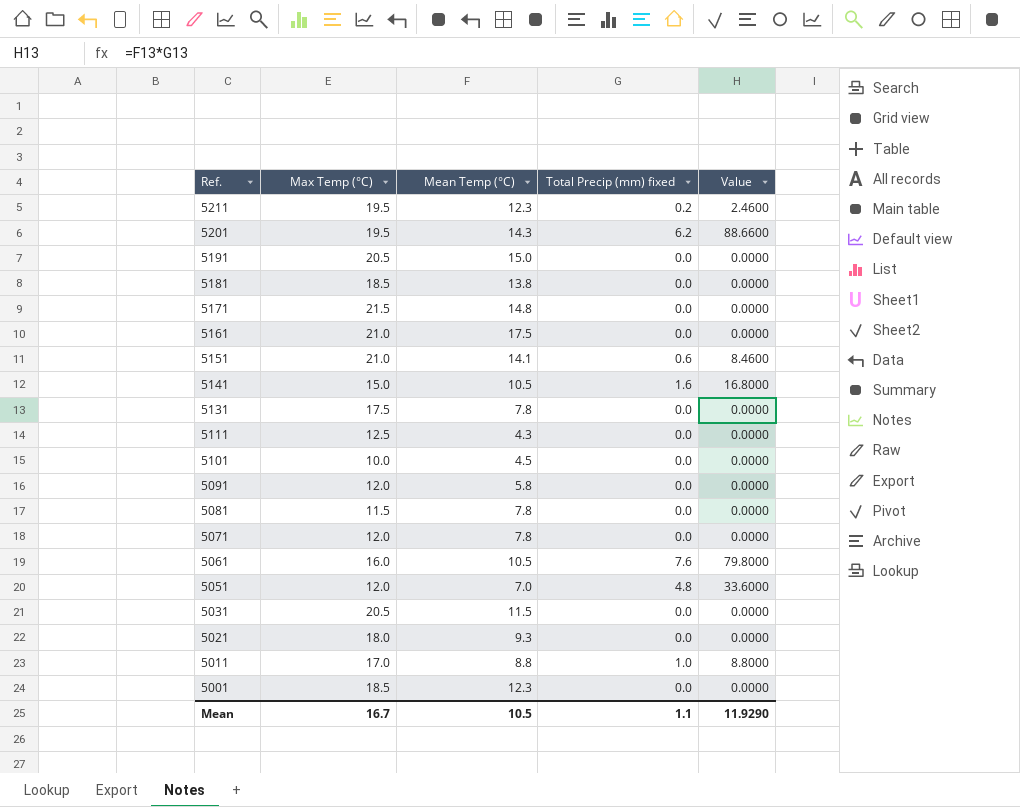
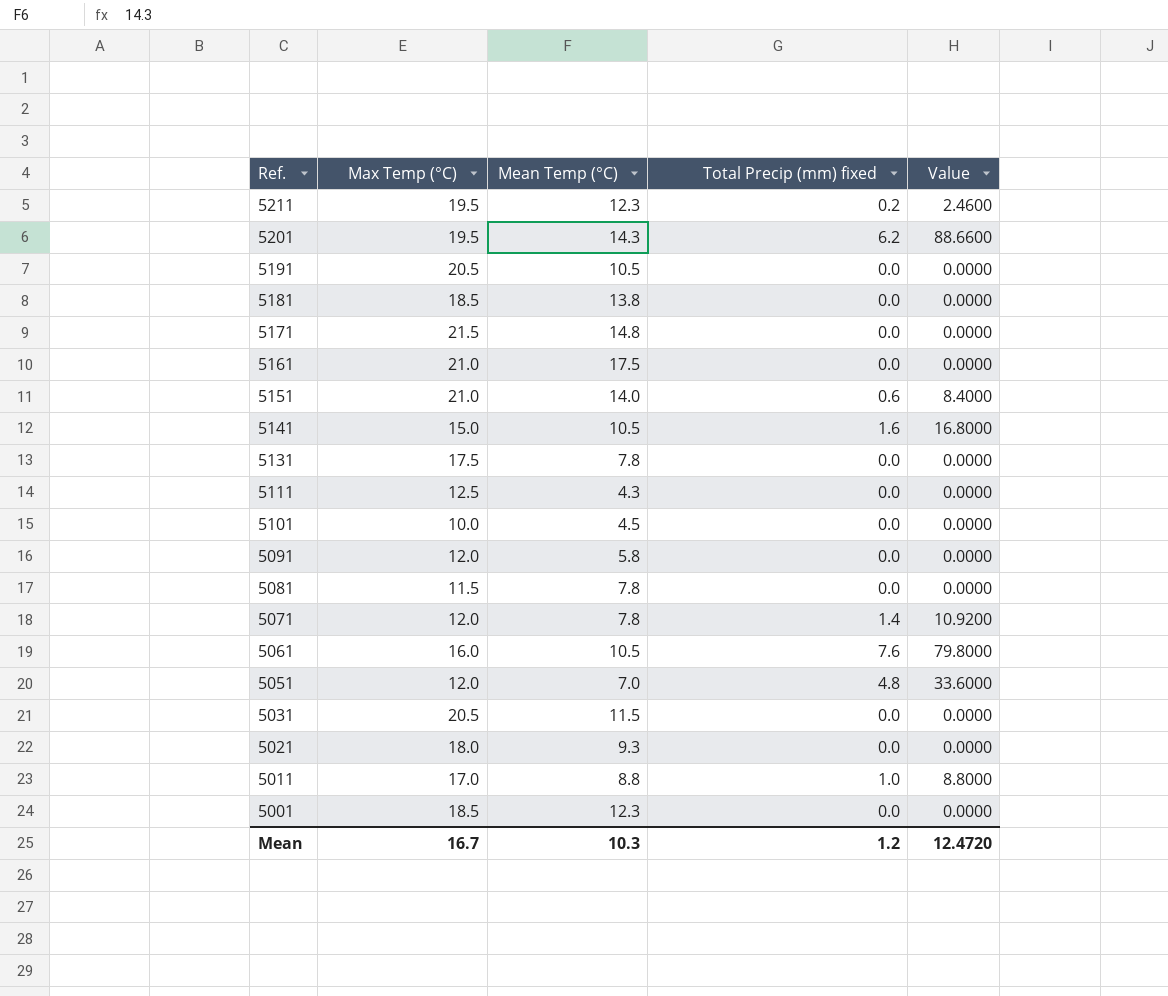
5191 | Mean Temp (°C): 15.0 -> 10.5
5151 | Mean Temp (°C): 14.1 -> 14.0
5151 | Value: 8.4600 -> 8.4000
5071 | Total Precip (mm) fixed: 0.0 -> 1.4
5071 | Value: 0.0000 -> 10.9200
Mean | Mean Temp (°C): 10.5 -> 10.3
Mean | Total Precip (mm) fixed: 1.1 -> 1.2
Mean | Value: 11.9290 -> 12.4720

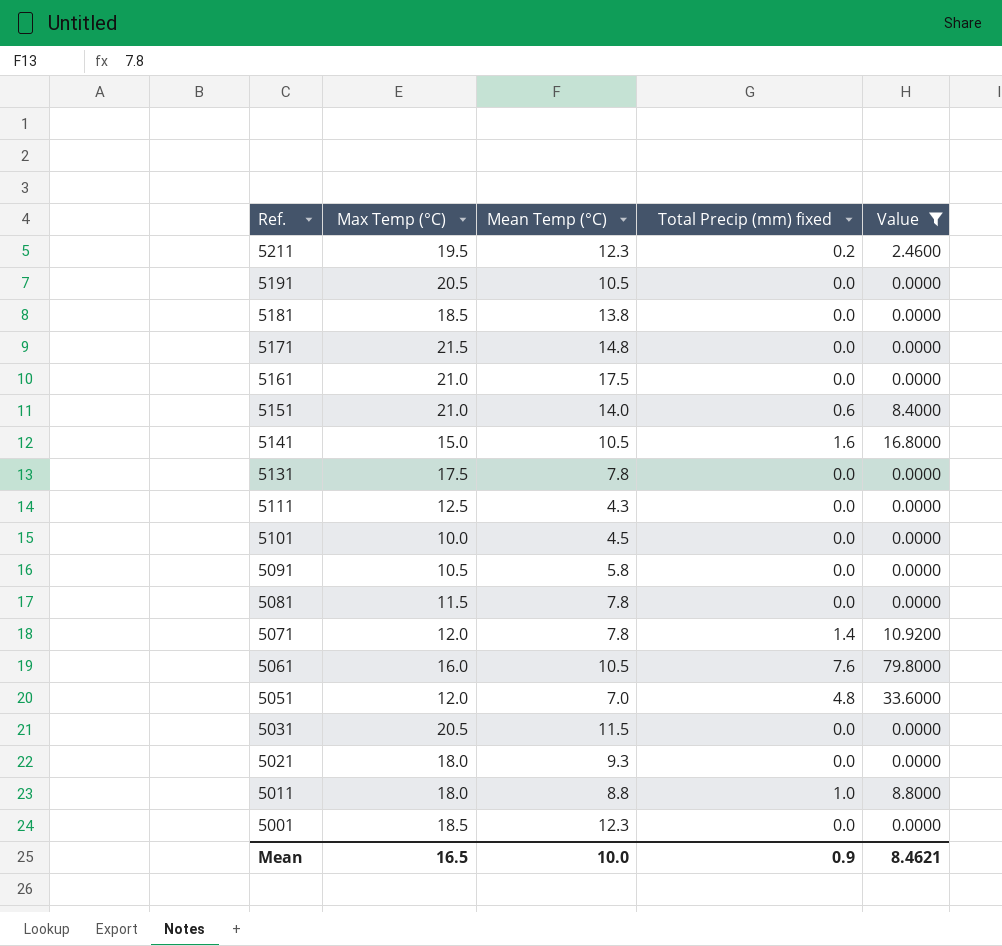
filter: none -> Value != 88.6600
5091 | Max Temp (°C): 12.0 -> 10.5
5011 | Max Temp (°C): 17.0 -> 18.0
Mean | Max Temp (°C): 16.7 -> 16.5
Mean | Mean Temp (°C): 10.3 -> 10.0
Mean | Total Precip (mm) fixed: 1.2 -> 0.9
Mean | Value: 12.4720 -> 8.4621

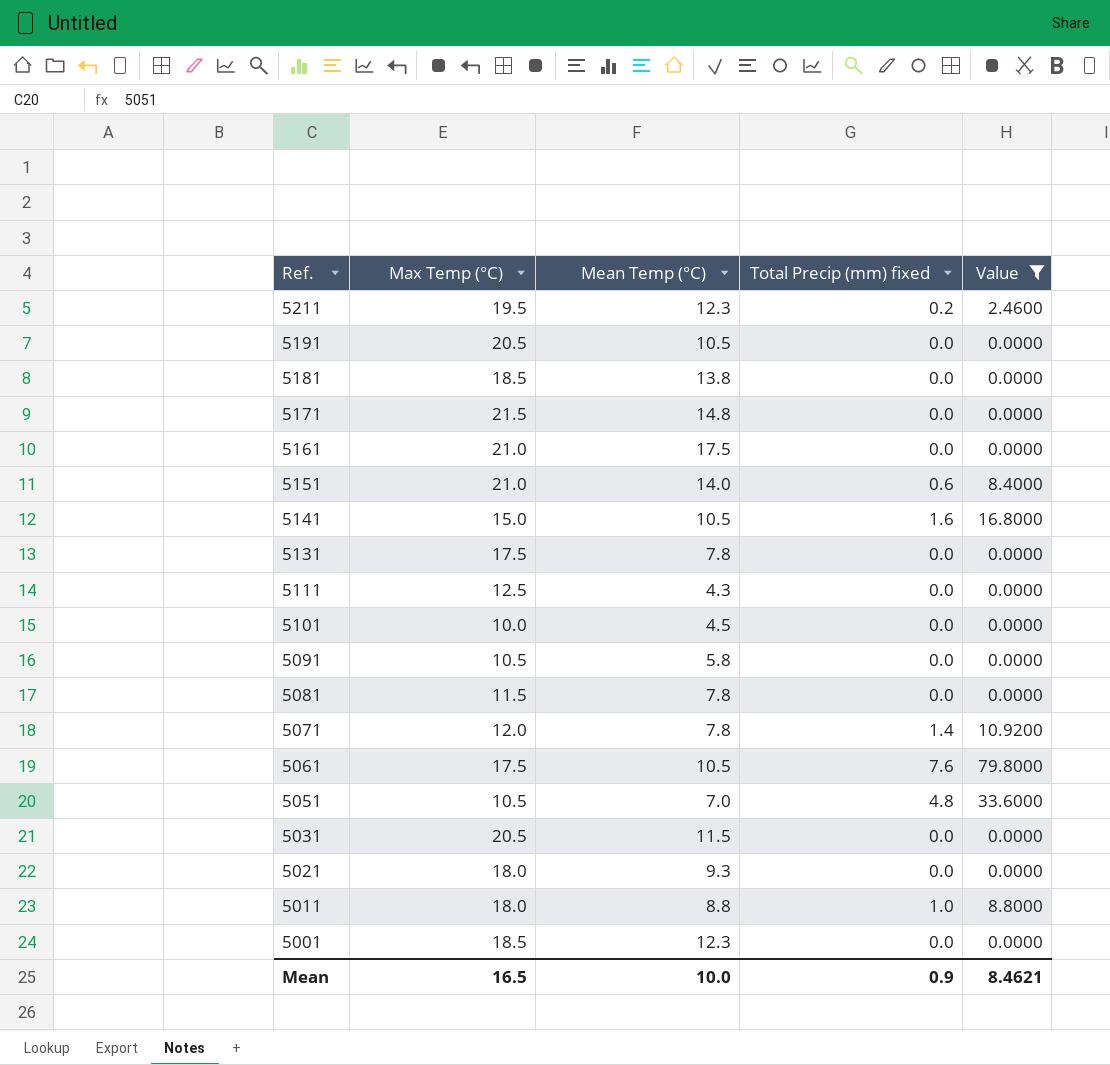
5061 | Max Temp (°C): 16.0 -> 17.5
5051 | Max Temp (°C): 12.0 -> 10.5

